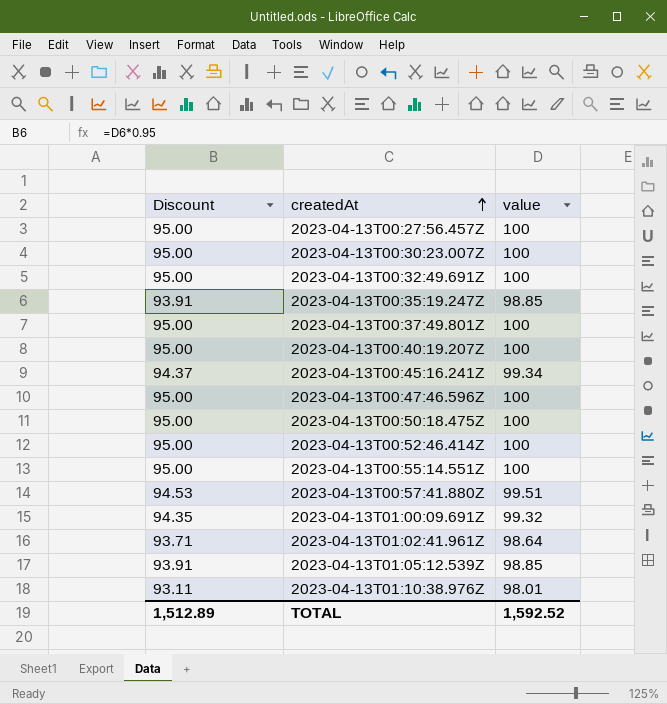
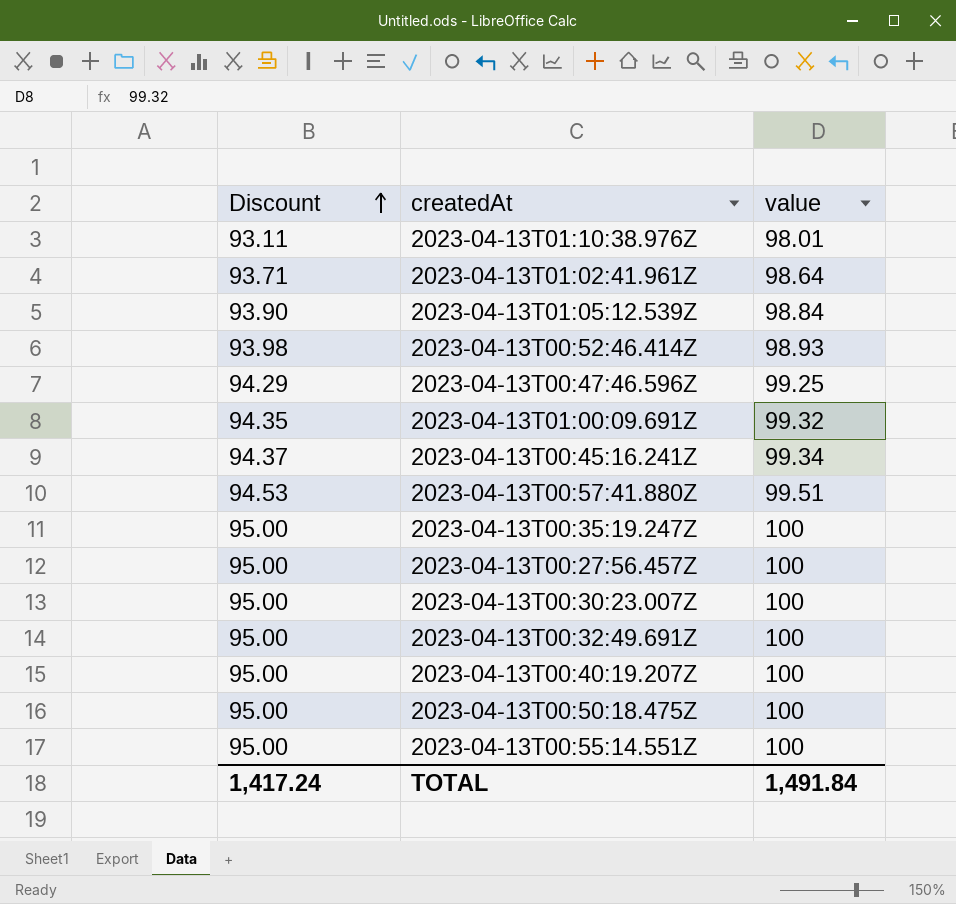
row order: createdAt ascending -> Discount ascending
row 2023-04-13T00:37:49.801Z: 95.00 | 100 -> none
2023-04-13T01:05:12.539Z | Discount: 93.91 -> 93.90
2023-04-13T01:05:12.539Z | value: 98.85 -> 98.84
2023-04-13T00:52:46.414Z | Discount: 95.00 -> 93.98
2023-04-13T00:52:46.414Z | value: 100 -> 98.93
2023-04-13T00:47:46.596Z | Discount: 95.00 -> 94.29
2023-04-13T00:47:46.596Z | value: 100 -> 99.25
2023-04-13T00:35:19.247Z | Discount: 93.91 -> 95.00
2023-04-13T00:35:19.247Z | value: 98.85 -> 100
TOTAL | Discount: 1,512.89 -> 1,417.24
TOTAL | value: 1,592.52 -> 1,491.84

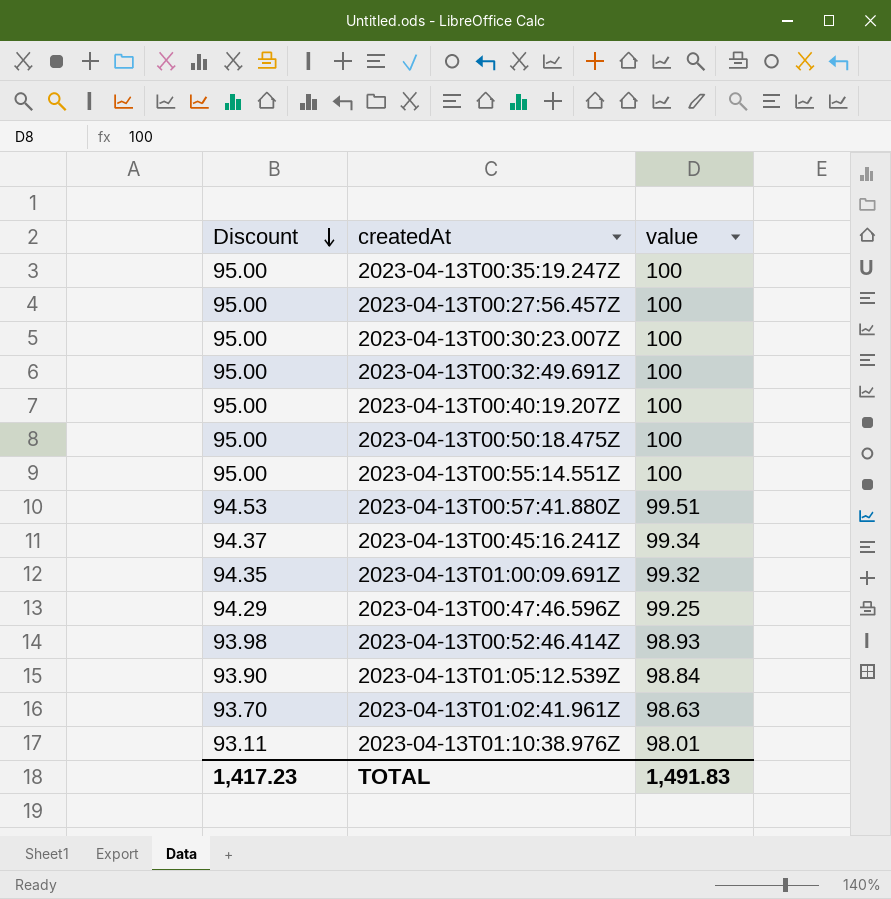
row order: Discount ascending -> Discount descending
2023-04-13T01:02:41.961Z | Discount: 93.71 -> 93.70
2023-04-13T01:02:41.961Z | value: 98.64 -> 98.63
TOTAL | Discount: 1,417.24 -> 1,417.23
TOTAL | value: 1,491.84 -> 1,491.83

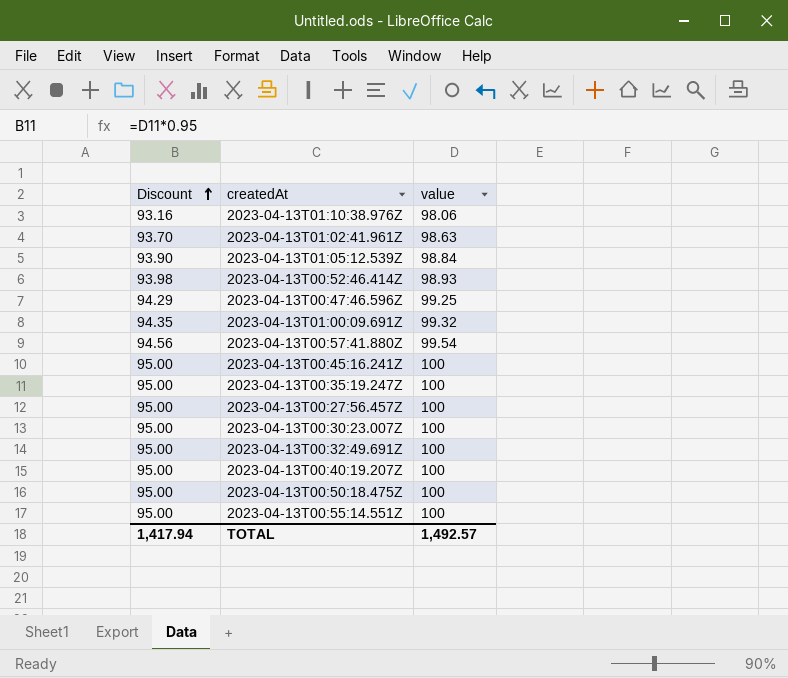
row order: Discount descending -> Discount ascending
2023-04-13T01:10:38.976Z | Discount: 93.11 -> 93.16
2023-04-13T01:10:38.976Z | value: 98.01 -> 98.06
2023-04-13T00:57:41.880Z | Discount: 94.53 -> 94.56
2023-04-13T00:57:41.880Z | value: 99.51 -> 99.54
2023-04-13T00:45:16.241Z | Discount: 94.37 -> 95.00
2023-04-13T00:45:16.241Z | value: 99.34 -> 100
TOTAL | Discount: 1,417.23 -> 1,417.94
TOTAL | value: 1,491.83 -> 1,492.57

